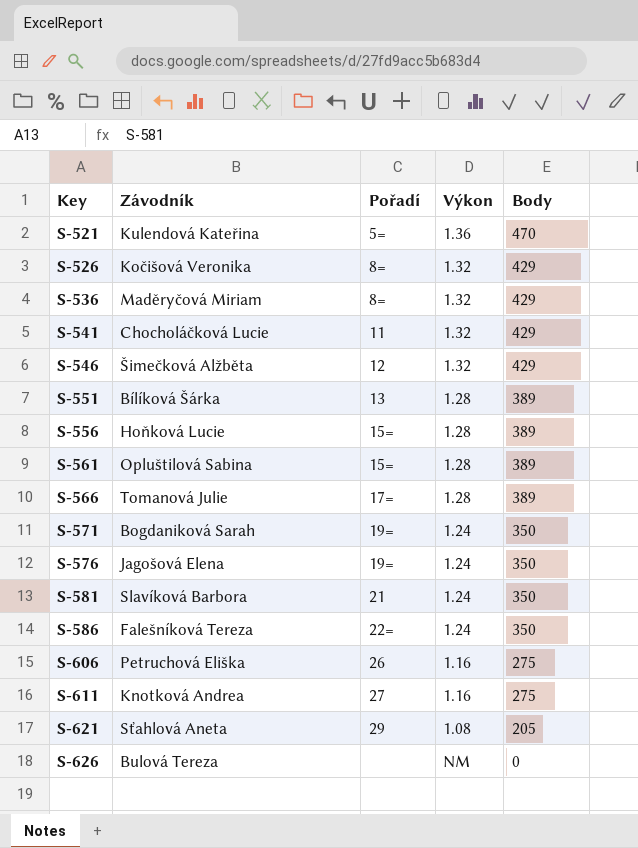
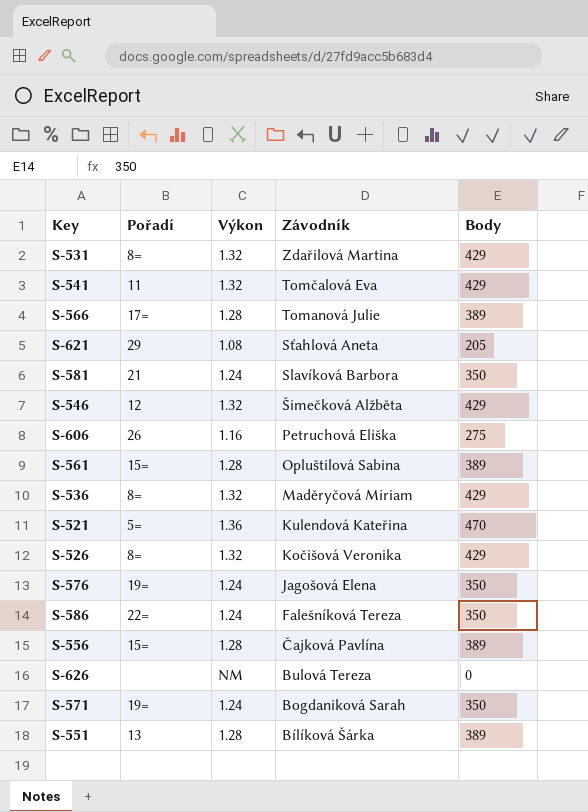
row order: Key ascending -> Závodník descending
column Závodník | position: 2 -> 4
row S-611: Knotková Andrea | 27 | 1.16 | 275 -> none
row S-531: none -> 8= | 1.32 | Zdařilová Martina | 429
S-541 | Závodník: Chocholáčková Lucie -> Tomčalová Eva
S-556 | Závodník: Hoňková Lucie -> Čajková Pavlína

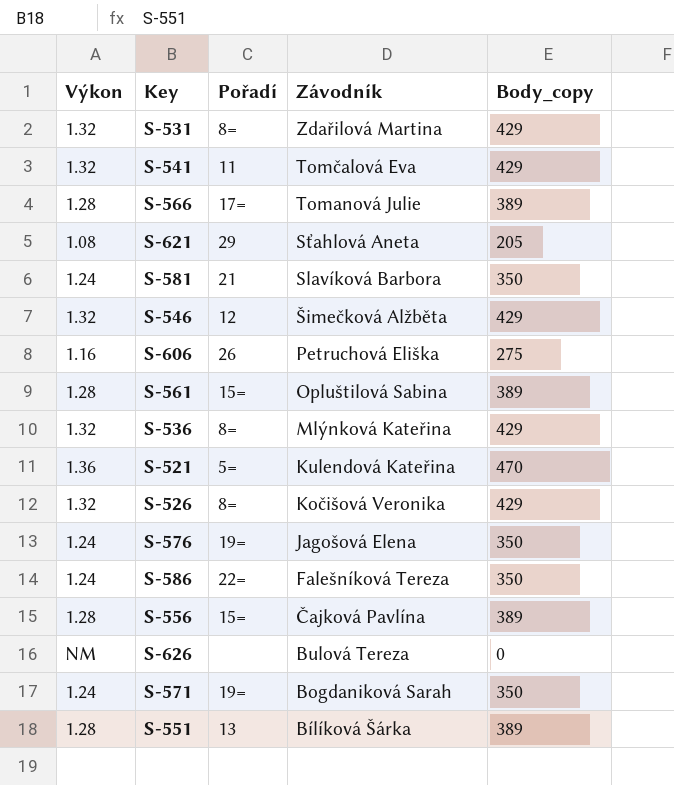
column Výkon | position: 3 -> 1
column name: Body -> Body_copy
S-536 | Závodník: Maděryčová Miriam -> Mlýnková Kateřina

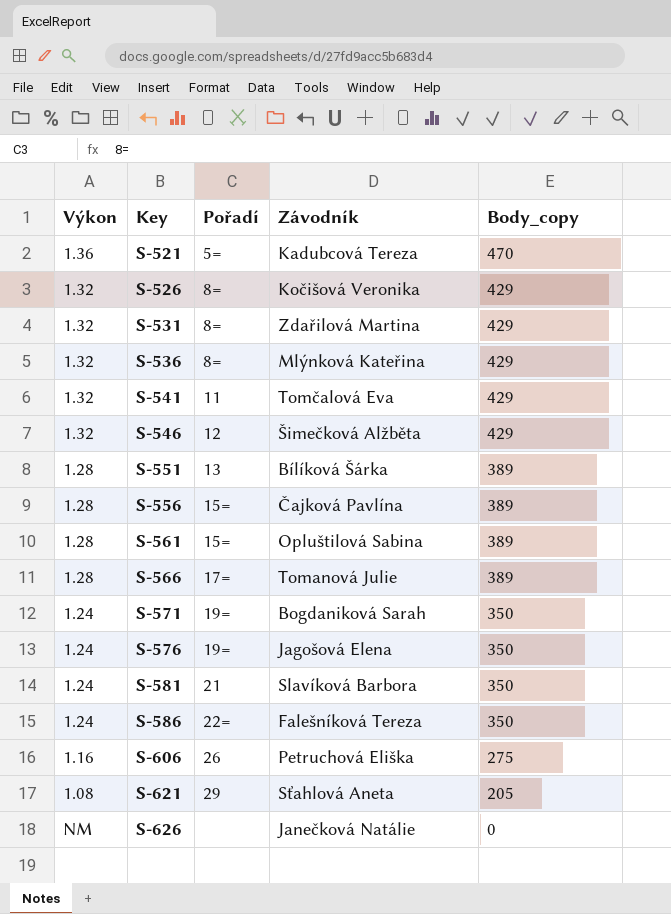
row order: Závodník descending -> Key ascending
S-521 | Závodník: Kulendová Kateřina -> Kadubcová Tereza
S-626 | Závodník: Bulová Tereza -> Janečková Natálie

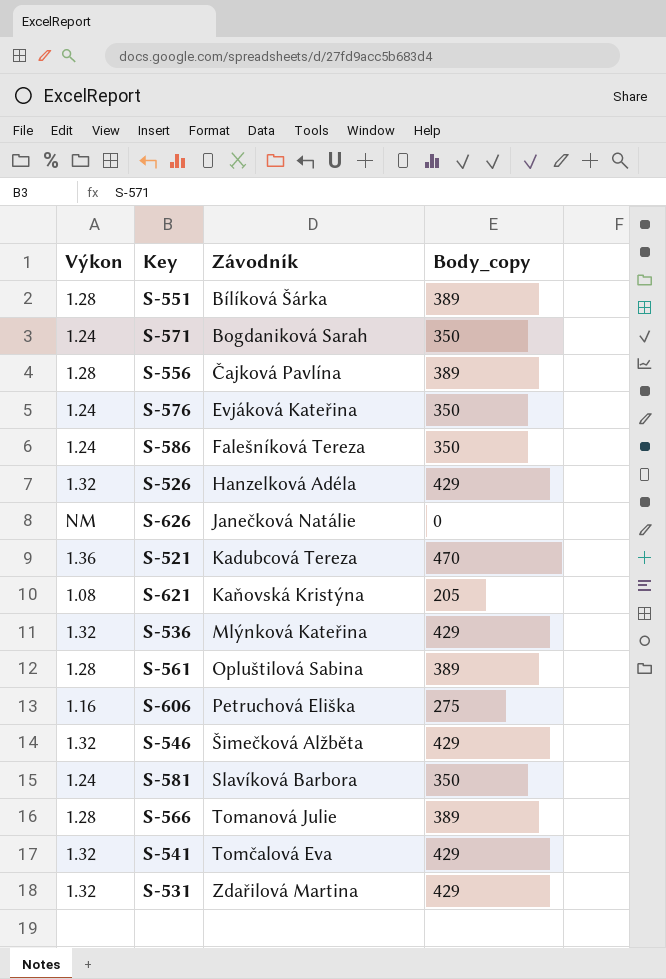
row order: Key ascending -> Závodník ascending
column Pořadí | position: 3 -> none
S-576 | Závodník: Jagošová Elena -> Evjáková Kateřina
S-526 | Závodník: Kočišová Veronika -> Hanzelková Adéla
S-621 | Závodník: Sťahlová Aneta -> Kaňovská Kristýna

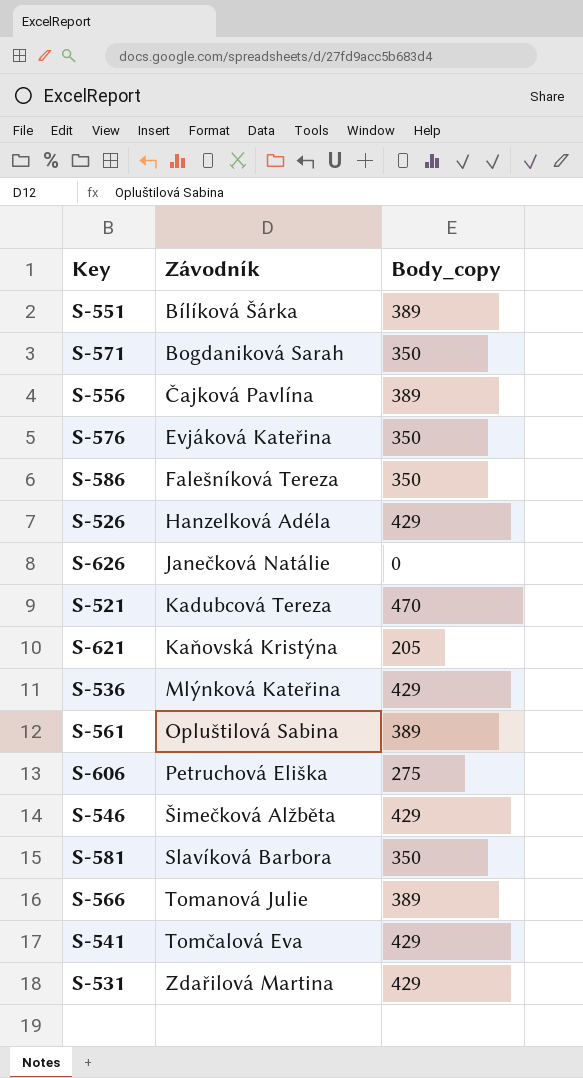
column Výkon | position: 1 -> none

